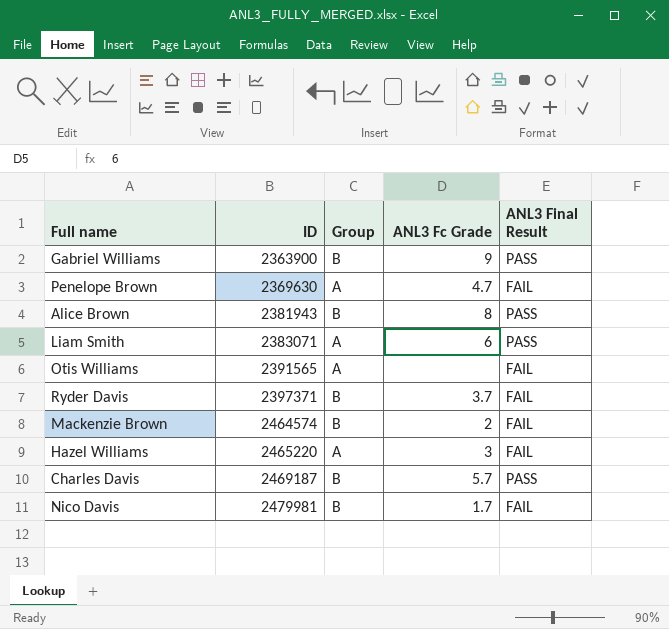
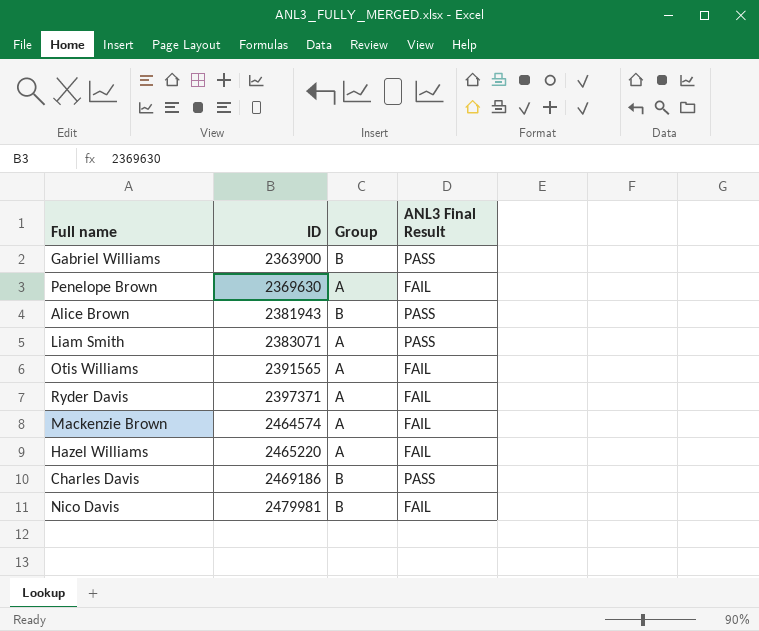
column ANL3 Fc Grade | position: 4 -> none
Ryder Davis | Group: B -> A
Mackenzie Brown | Group: B -> A
Charles Davis | ID: 2469187 -> 2469186

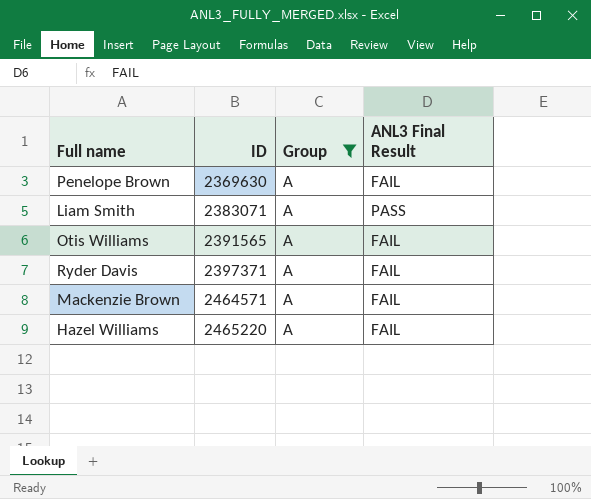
filter: none -> Group = A
Mackenzie Brown | ID: 2464574 -> 2464571

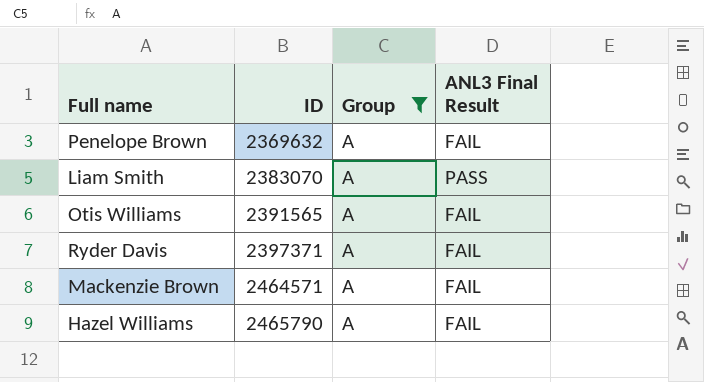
Penelope Brown | ID: 2369630 -> 2369632
Liam Smith | ID: 2383071 -> 2383070
Hazel Williams | ID: 2465220 -> 2465790

